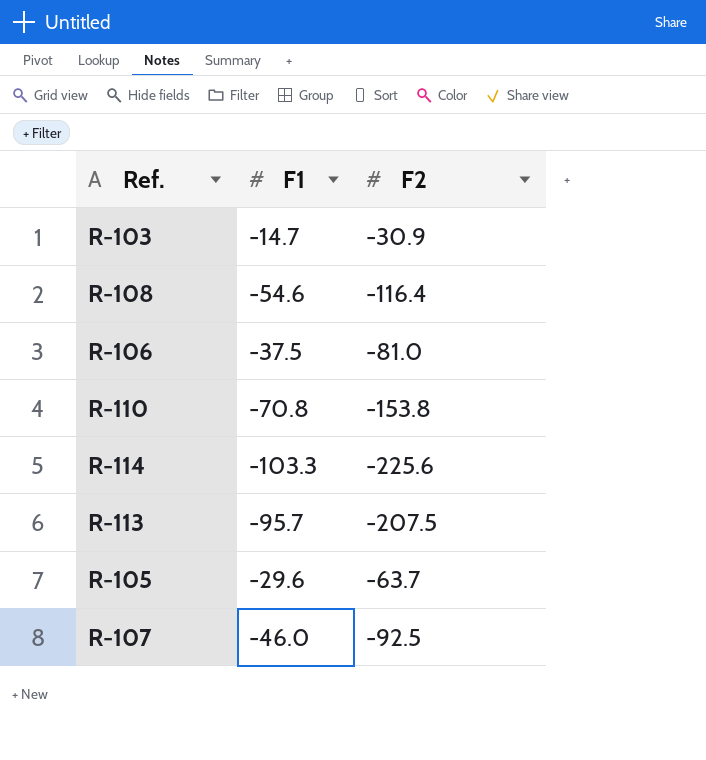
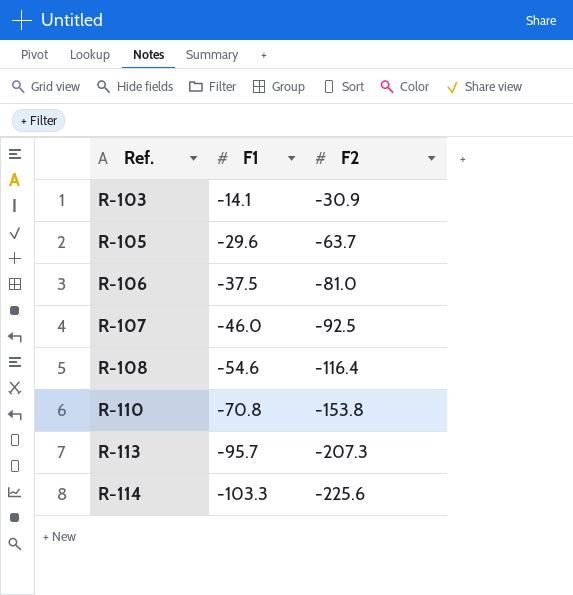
row order: none -> Ref. ascending
R-103 | F1: -14.7 -> -14.1
R-113 | F2: -207.5 -> -207.3

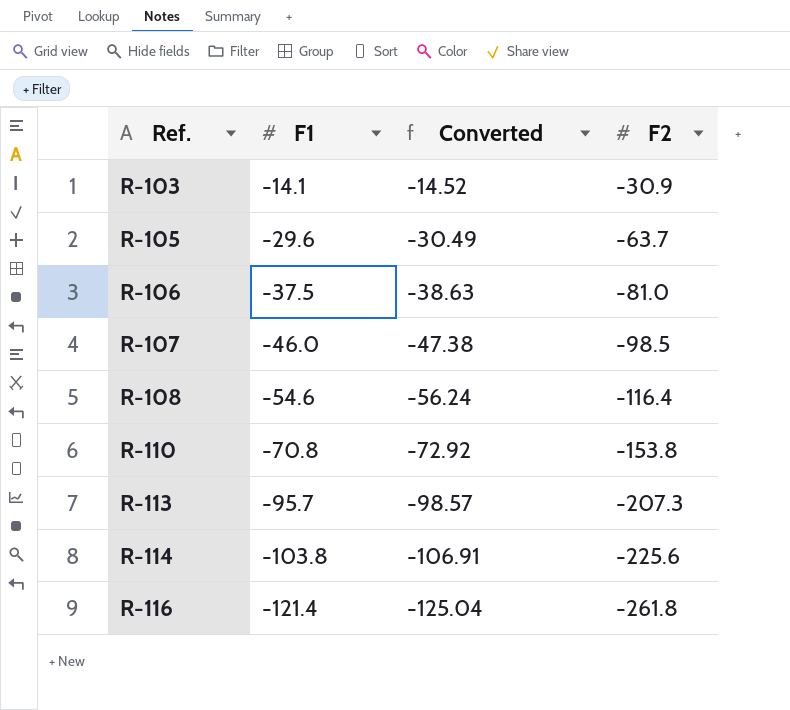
column Converted | formula: none -> [F1] * 1.03
R-107 | F2: -92.5 -> -98.5
R-114 | F1: -103.3 -> -103.8
row R-116: none -> -121.4 | -125.04 | -261.8

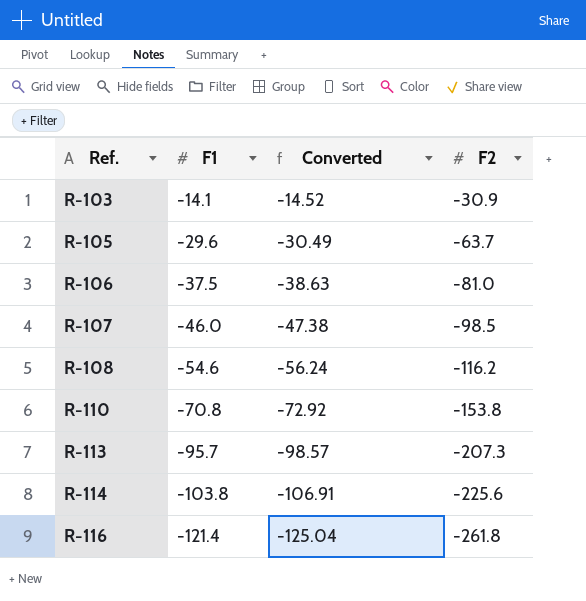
R-108 | F2: -116.4 -> -116.2

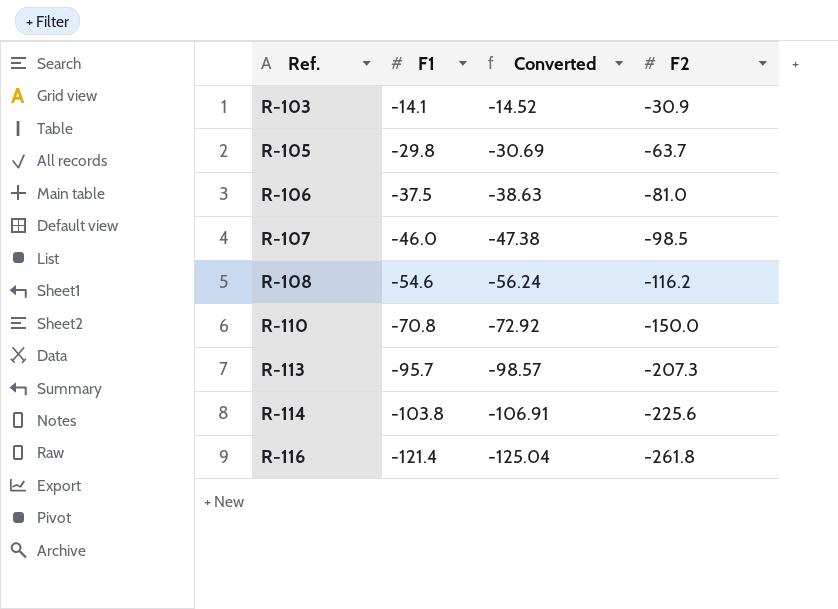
R-105 | F1: -29.6 -> -29.8
R-105 | Converted: -30.49 -> -30.69
R-110 | F2: -153.8 -> -150.0

